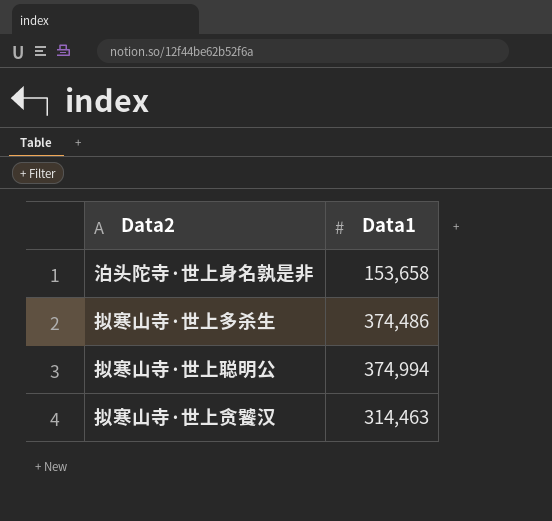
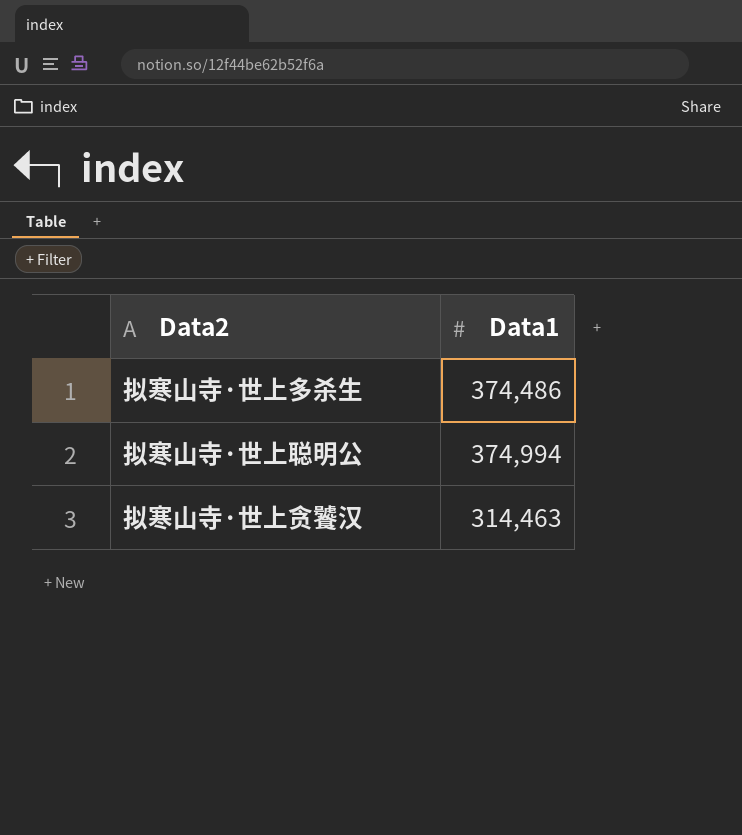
row 泊头陀寺·世上身名孰是非: 153,658 -> none

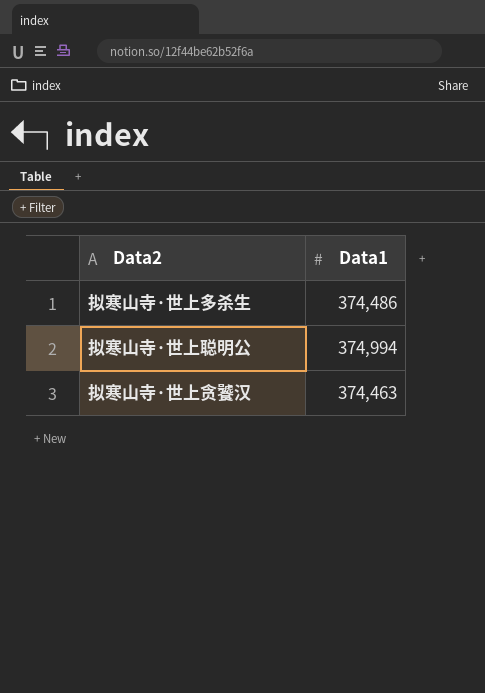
拟寒山寺·世上贪饕汉 | Data1: 314,463 -> 374,463

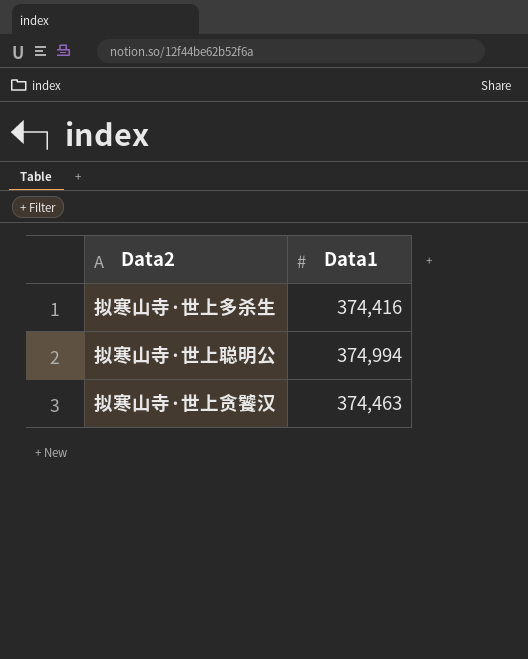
拟寒山寺·世上多杀生 | Data1: 374,486 -> 374,416

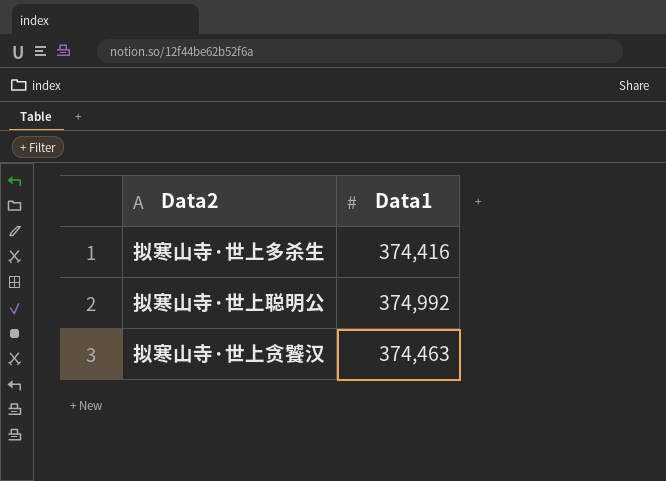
拟寒山寺·世上聪明公 | Data1: 374,994 -> 374,992

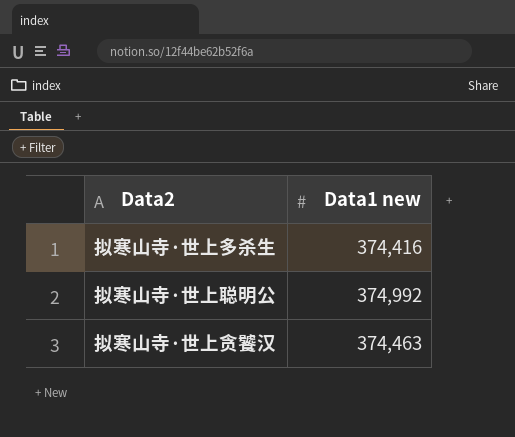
column name: Data1 -> Data1 new

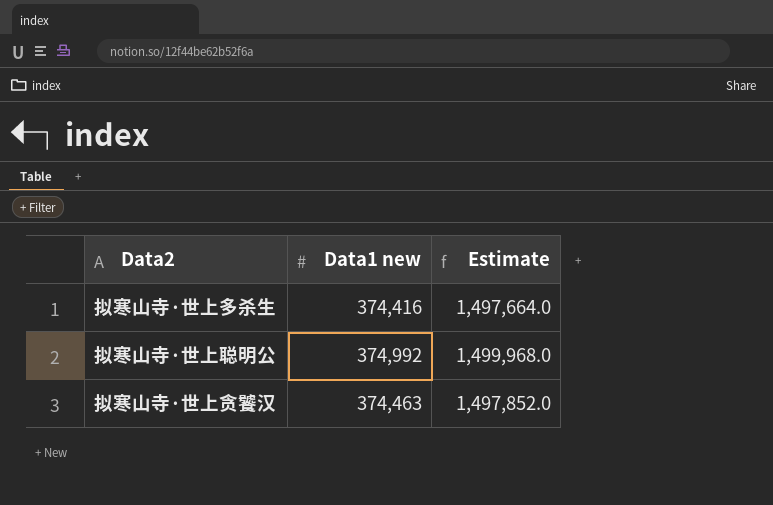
column Estimate | formula: none -> [Data1 new] * 4

